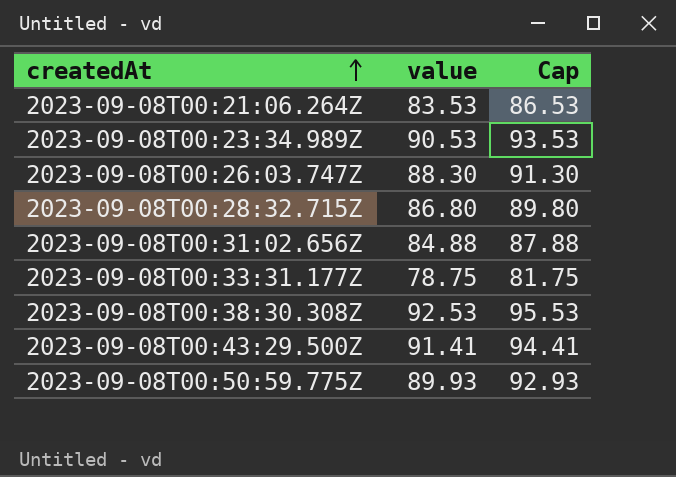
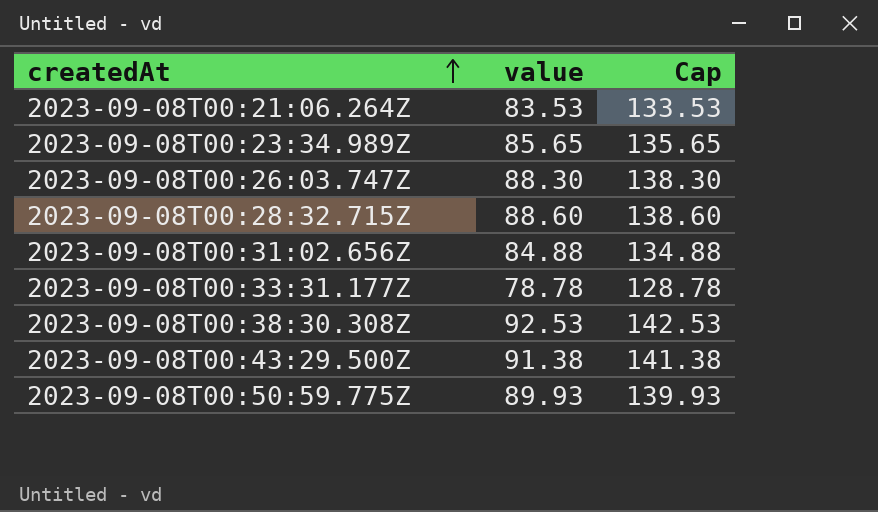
column Cap | formula: [value] + 3 -> [value] + 50
2023-09-08T00:23:34.989Z | value: 90.53 -> 85.65
2023-09-08T00:28:32.715Z | value: 86.80 -> 88.60
2023-09-08T00:33:31.177Z | value: 78.75 -> 78.78
2023-09-08T00:43:29.500Z | value: 91.41 -> 91.38

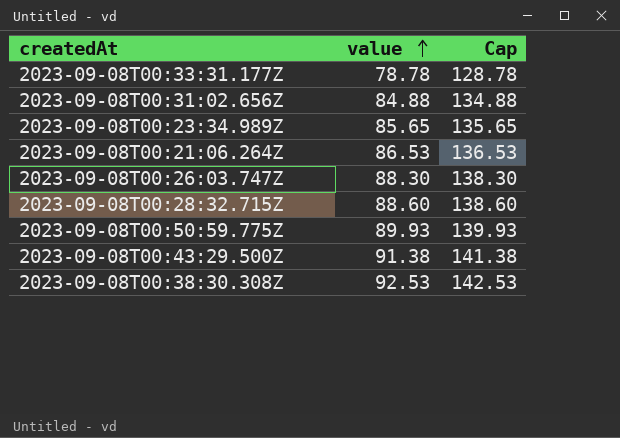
row order: createdAt ascending -> value ascending
2023-09-08T00:21:06.264Z | value: 83.53 -> 86.53
2023-09-08T00:21:06.264Z | Cap: 133.53 -> 136.53

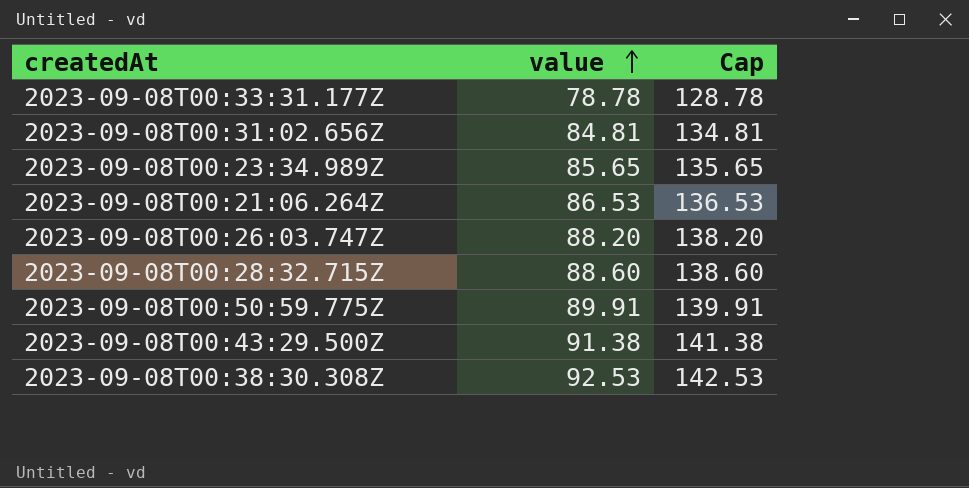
2023-09-08T00:31:02.656Z | value: 84.88 -> 84.81
2023-09-08T00:31:02.656Z | Cap: 134.88 -> 134.81
2023-09-08T00:26:03.747Z | value: 88.30 -> 88.20
2023-09-08T00:26:03.747Z | Cap: 138.30 -> 138.20
2023-09-08T00:50:59.775Z | value: 89.93 -> 89.91
2023-09-08T00:50:59.775Z | Cap: 139.93 -> 139.91

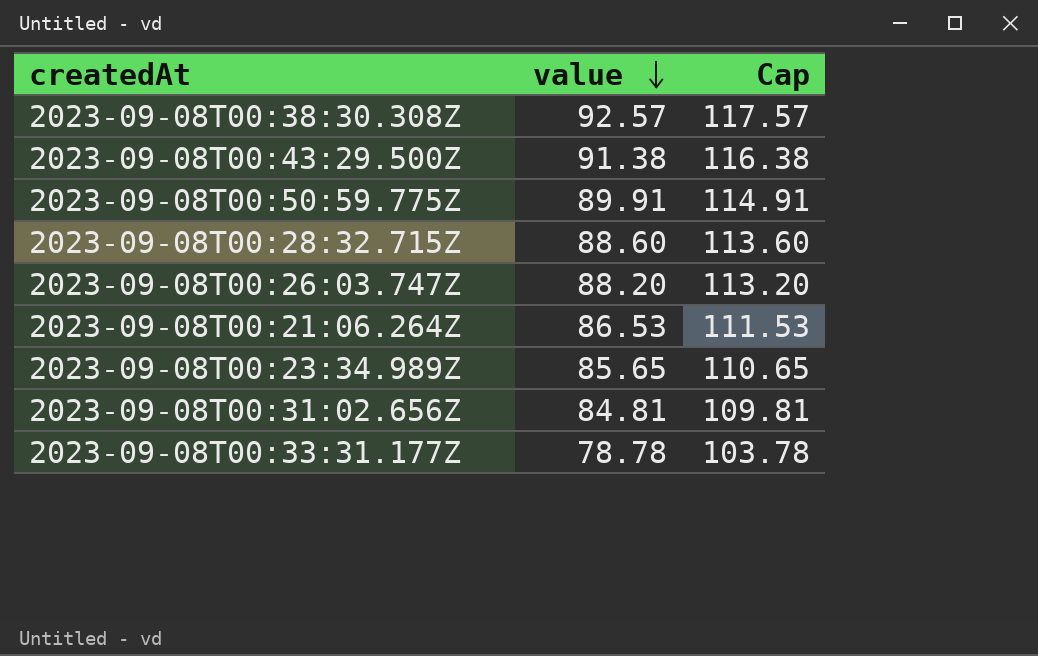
row order: value ascending -> value descending
column Cap | formula: [value] + 50 -> [value] + 25
2023-09-08T00:38:30.308Z | value: 92.53 -> 92.57

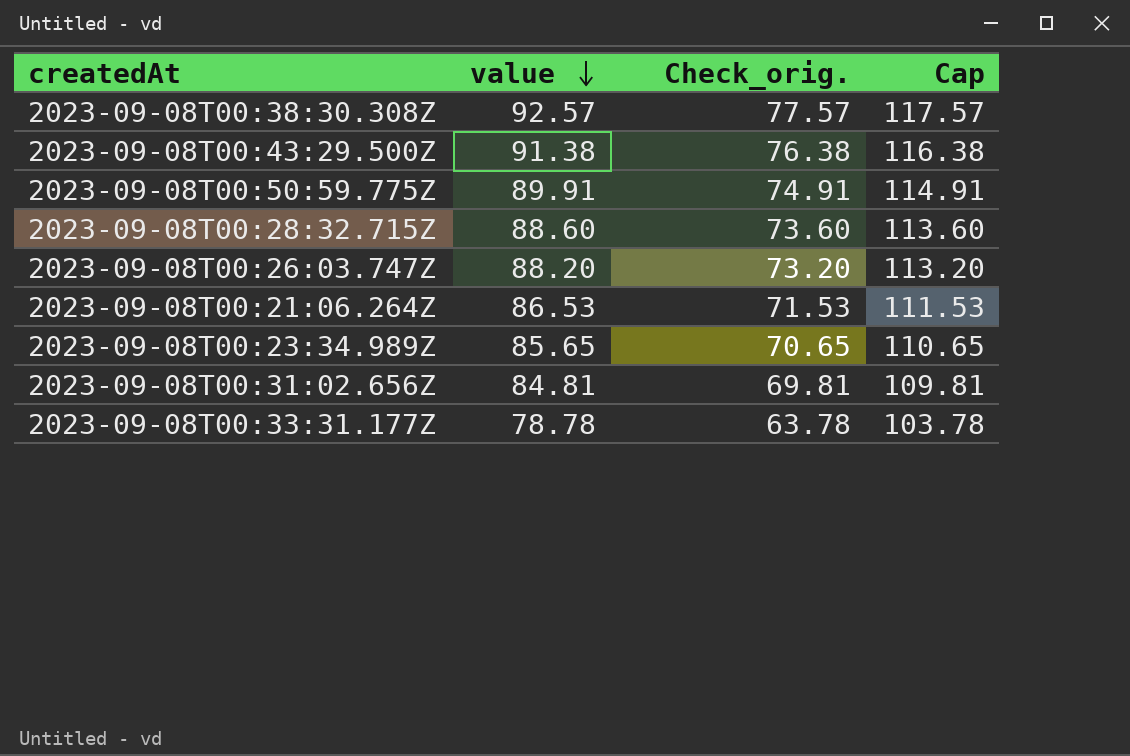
column Check_orig. | formula: none -> [value] - 15

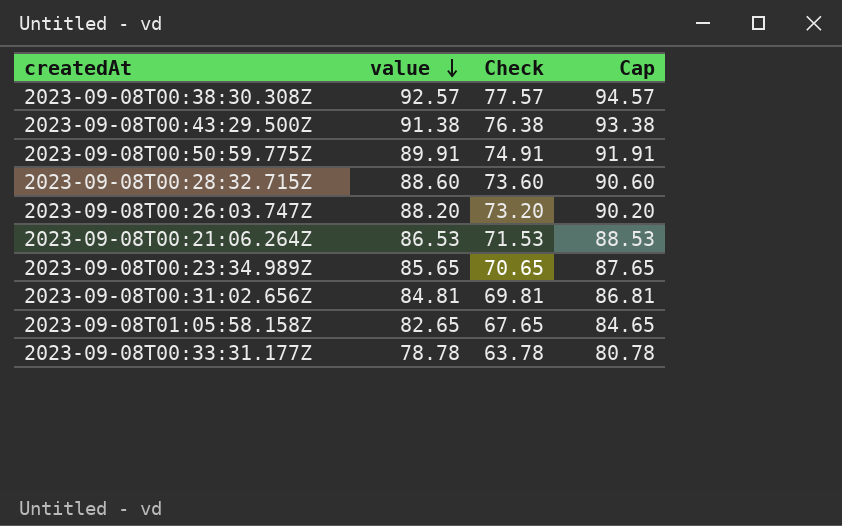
column name: Check_orig. -> Check
column Cap | formula: [value] + 25 -> [value] + 2
row 2023-09-08T01:05:58.158Z: none -> 82.65 | 67.65 | 84.65

